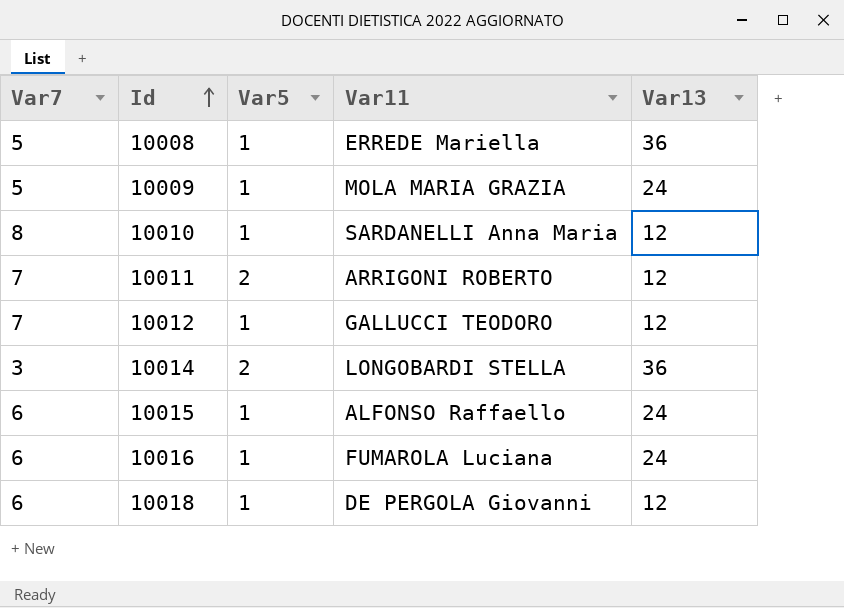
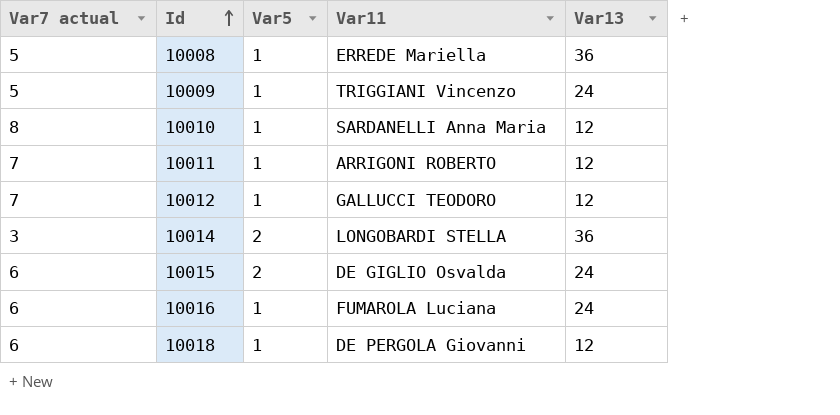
column name: Var7 -> Var7 actual
10009 | Var11: MOLA MARIA GRAZIA -> TRIGGIANI Vincenzo
10011 | Var5: 2 -> 1
10015 | Var5: 1 -> 2
10015 | Var11: ALFONSO Raffaello -> DE GIGLIO Osvalda

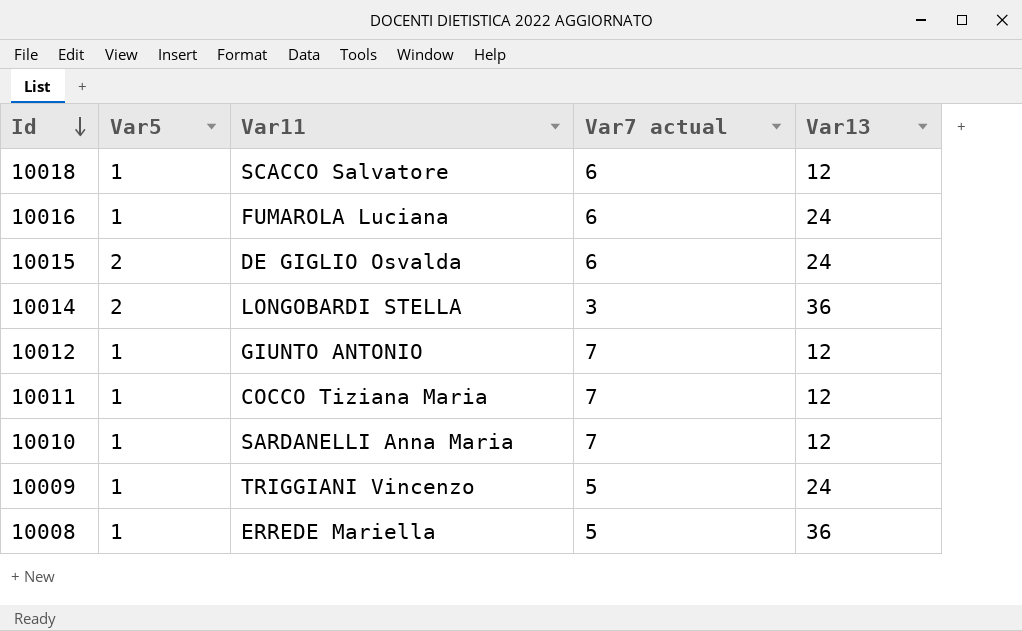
row order: Id ascending -> Id descending
column Var7 actual | position: 1 -> 4
10018 | Var11: DE PERGOLA Giovanni -> SCACCO Salvatore
10012 | Var11: GALLUCCI TEODORO -> GIUNTO ANTONIO
10011 | Var11: ARRIGONI ROBERTO -> COCCO Tiziana Maria
10010 | Var7 actual: 8 -> 7

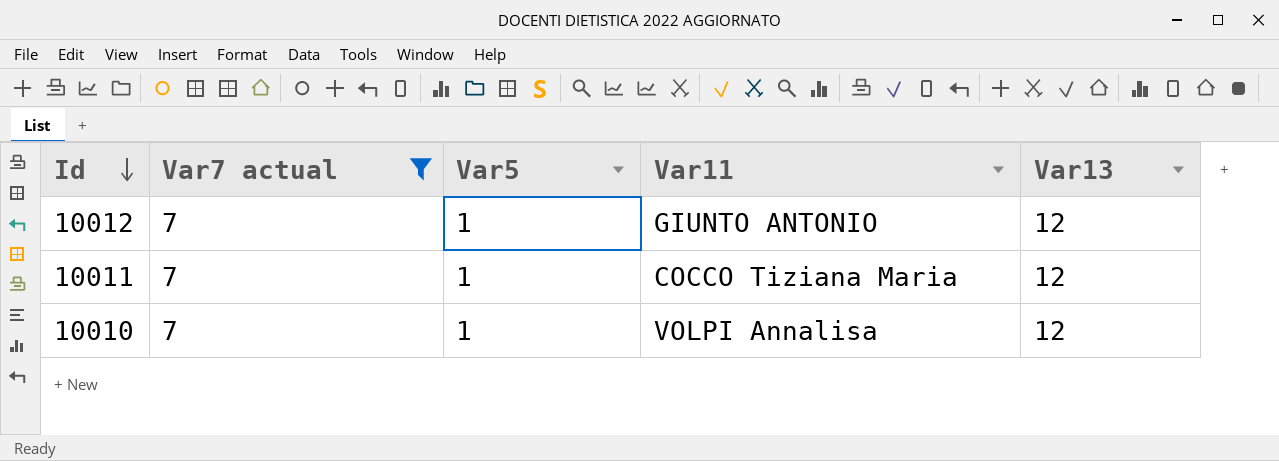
filter: none -> Var7 actual = 7
column Var7 actual | position: 4 -> 2
10010 | Var11: SARDANELLI Anna Maria -> VOLPI Annalisa

